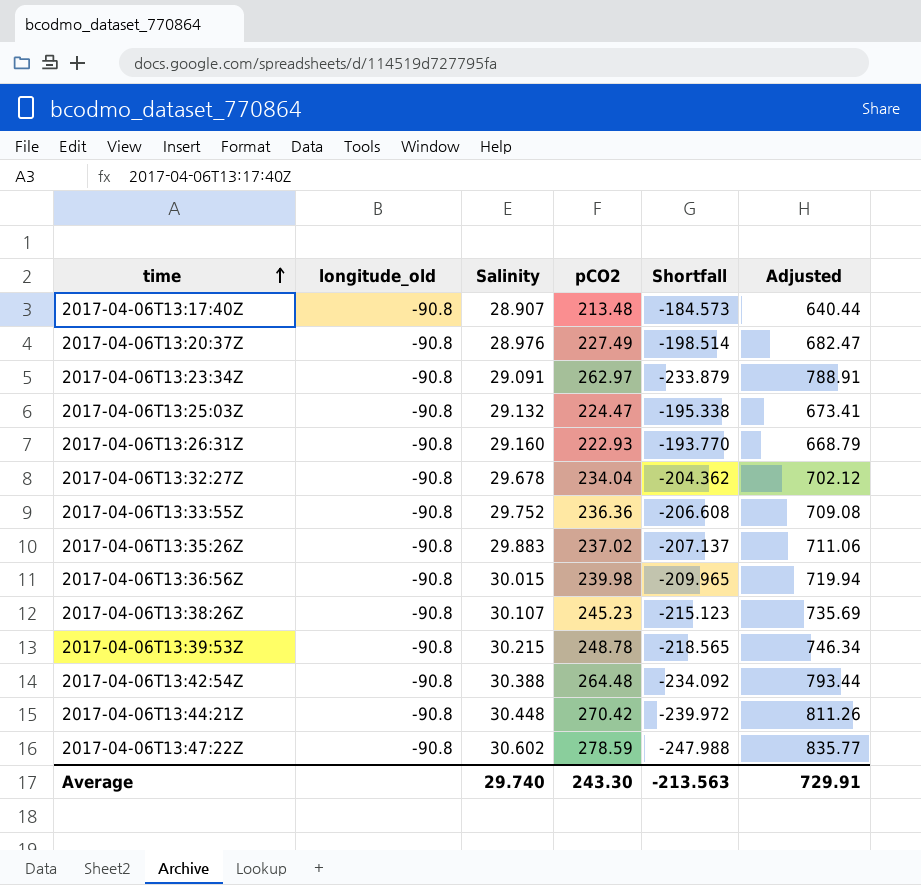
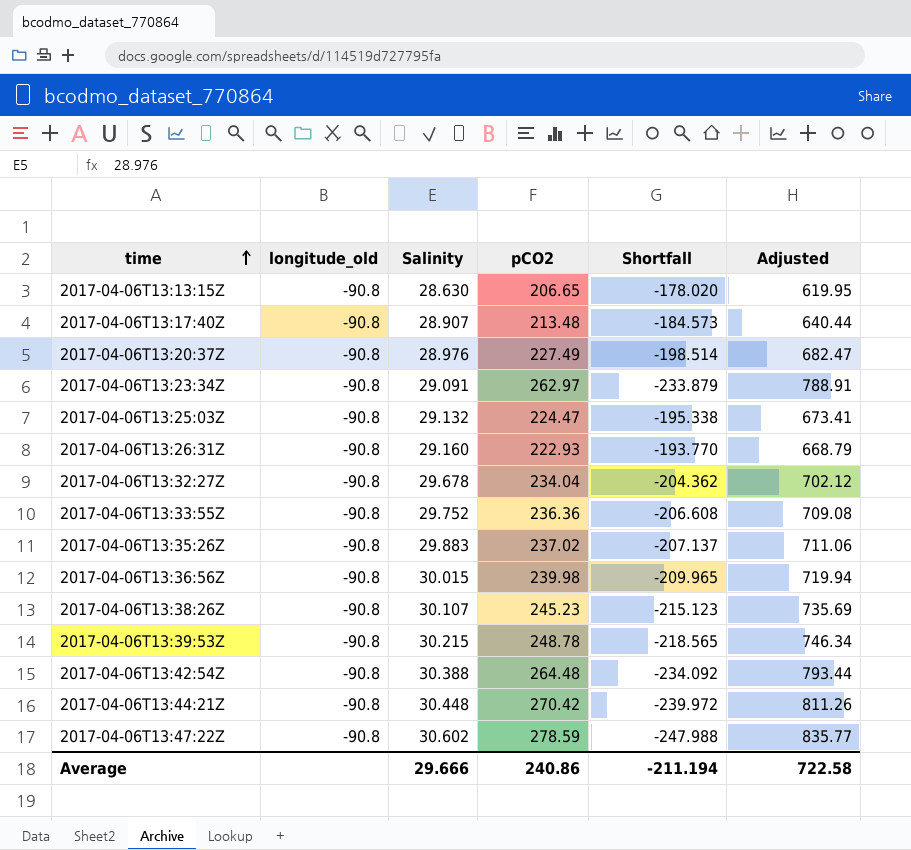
row 2017-04-06T13:13:15Z: none -> -90.8 | 28.630 | 206.65 | -178.020 | 619.95
Average | Salinity: 29.740 -> 29.666
Average | pCO2: 243.30 -> 240.86
Average | Shortfall: -213.563 -> -211.194
Average | Adjusted: 729.91 -> 722.58

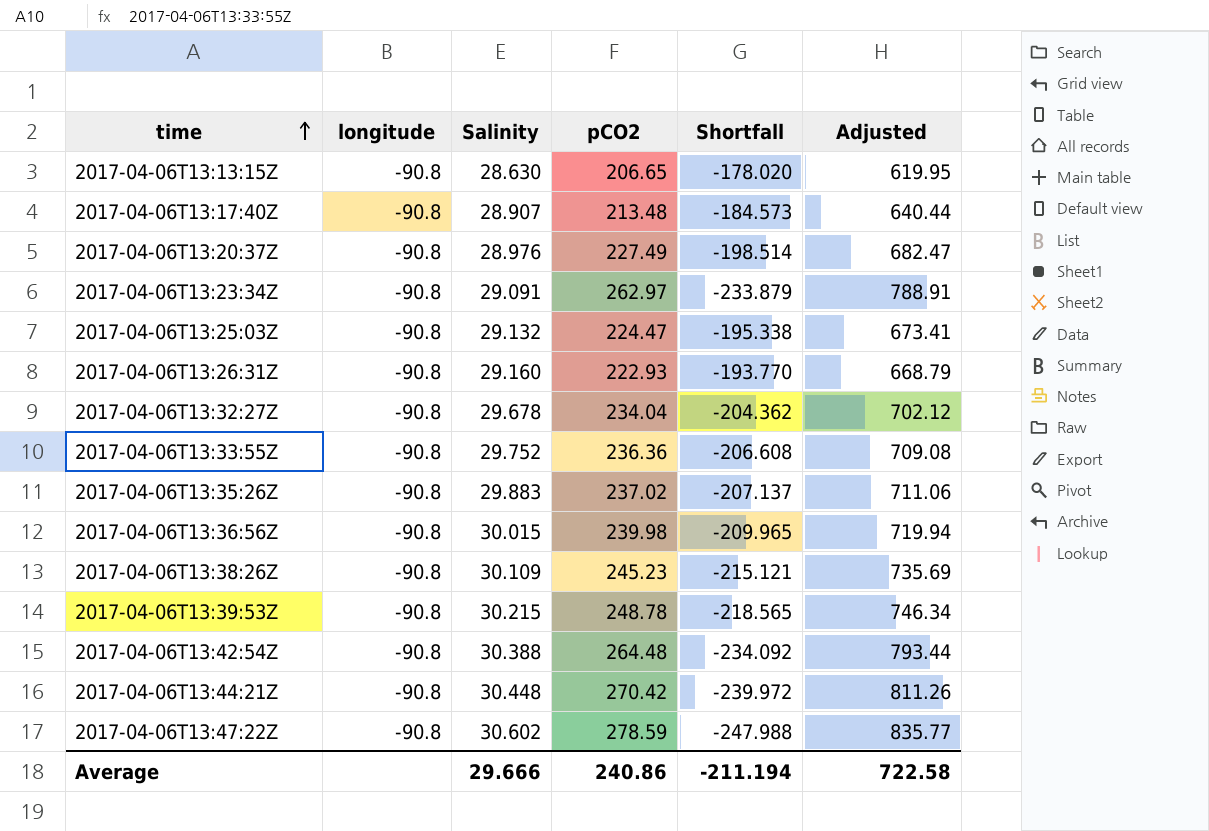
column name: longitude_old -> longitude
2017-04-06T13:38:26Z | Salinity: 30.107 -> 30.109
2017-04-06T13:38:26Z | Shortfall: -215.123 -> -215.121

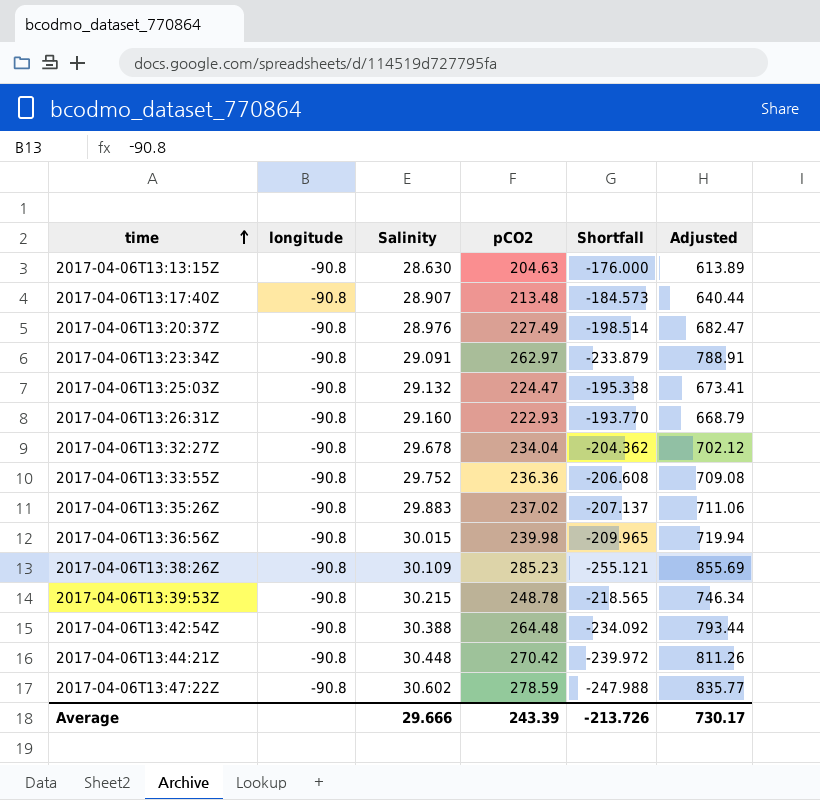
2017-04-06T13:13:15Z | pCO2: 206.65 -> 204.63
2017-04-06T13:13:15Z | Shortfall: -178.020 -> -176.000
2017-04-06T13:13:15Z | Adjusted: 619.95 -> 613.89
2017-04-06T13:38:26Z | pCO2: 245.23 -> 285.23
2017-04-06T13:38:26Z | Shortfall: -215.121 -> -255.121
2017-04-06T13:38:26Z | Adjusted: 735.69 -> 855.69
Average | pCO2: 240.86 -> 243.39
Average | Shortfall: -211.194 -> -213.726
Average | Adjusted: 722.58 -> 730.17

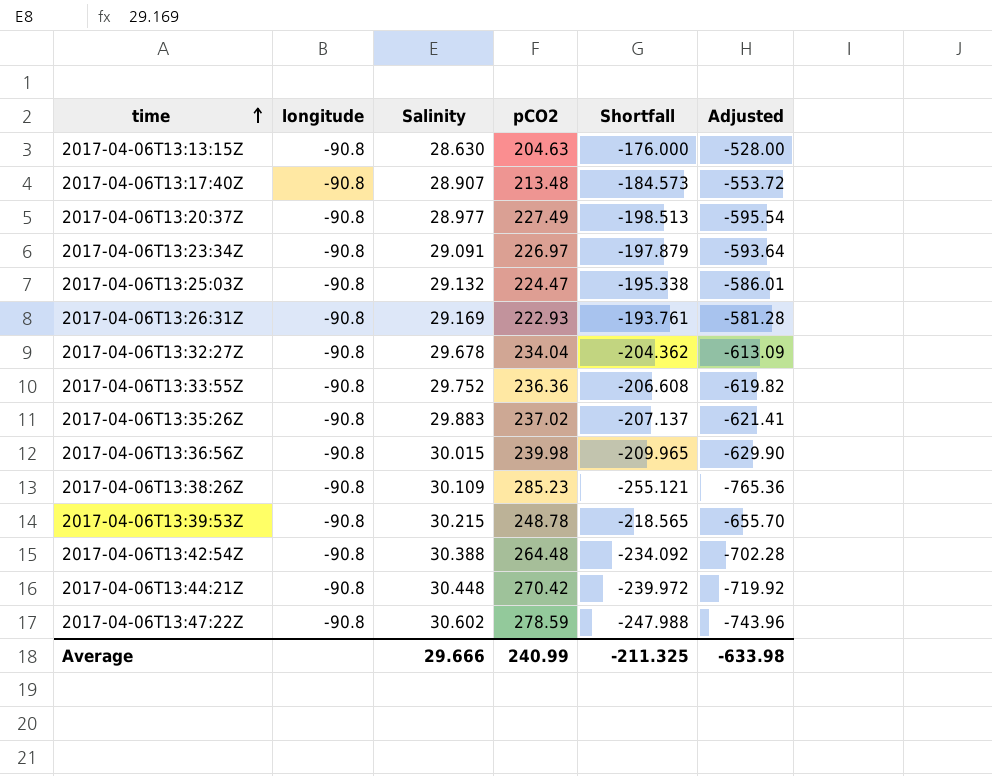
column Adjusted | formula: [pCO2] * 3 -> [Shortfall] * 3
2017-04-06T13:20:37Z | Salinity: 28.976 -> 28.977
2017-04-06T13:20:37Z | Shortfall: -198.514 -> -198.513
2017-04-06T13:23:34Z | pCO2: 262.97 -> 226.97
2017-04-06T13:23:34Z | Shortfall: -233.879 -> -197.879
2017-04-06T13:26:31Z | Salinity: 29.160 -> 29.169
2017-04-06T13:26:31Z | Shortfall: -193.770 -> -193.761
Average | pCO2: 243.39 -> 240.99
Average | Shortfall: -213.726 -> -211.325
Average | Adjusted: 730.17 -> -633.98

